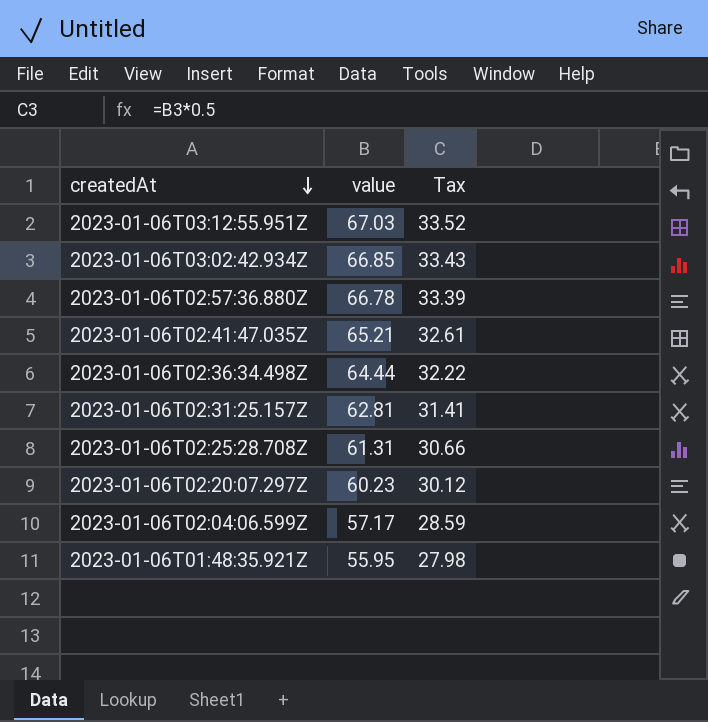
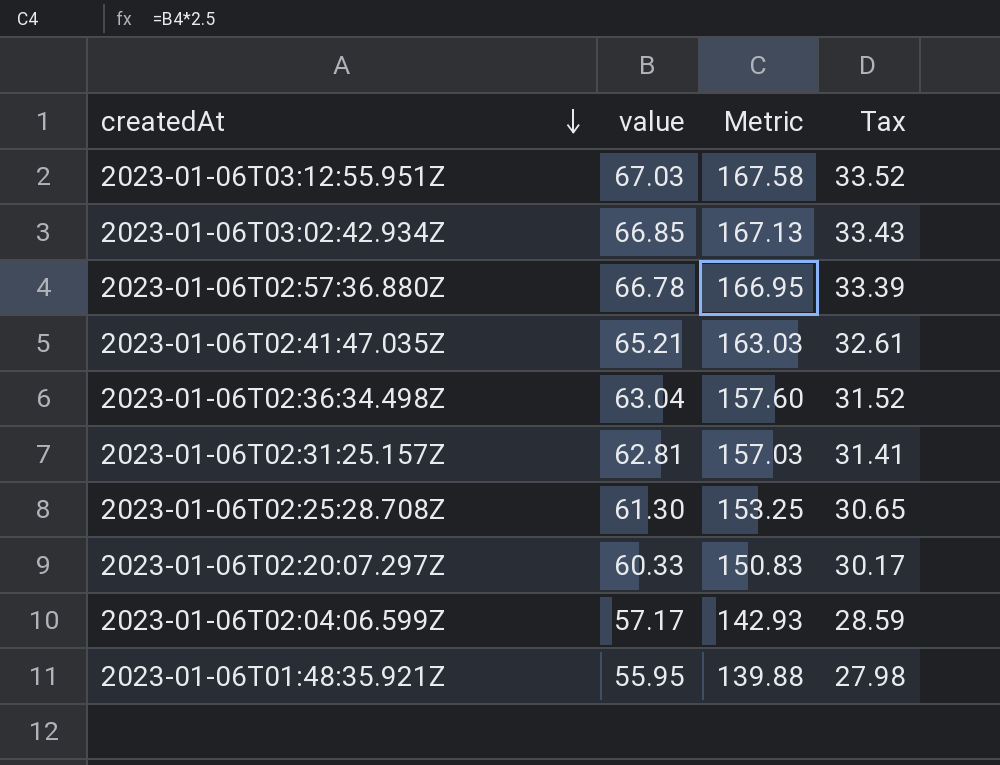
column Metric | formula: none -> [value] * 2.5
2023-01-06T02:36:34.498Z | value: 64.44 -> 63.04
2023-01-06T02:36:34.498Z | Tax: 32.22 -> 31.52
2023-01-06T02:25:28.708Z | value: 61.31 -> 61.30
2023-01-06T02:25:28.708Z | Tax: 30.66 -> 30.65
2023-01-06T02:20:07.297Z | value: 60.23 -> 60.33
2023-01-06T02:20:07.297Z | Tax: 30.12 -> 30.17

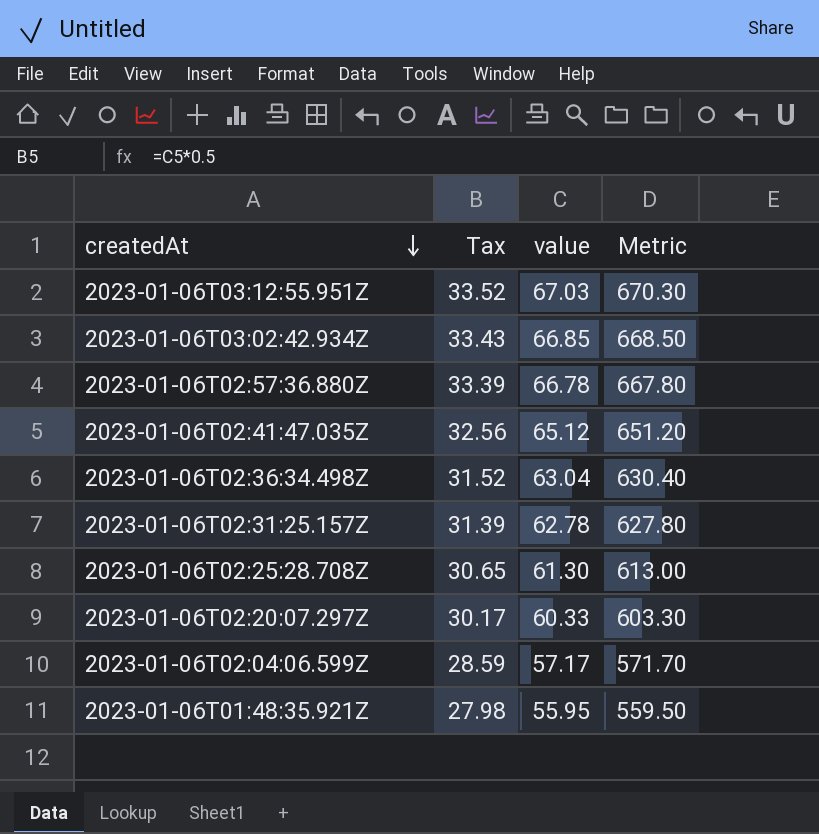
column Tax | position: 4 -> 2
column Metric | formula: [value] * 2.5 -> [value] * 10
2023-01-06T02:41:47.035Z | Tax: 32.61 -> 32.56
2023-01-06T02:41:47.035Z | value: 65.21 -> 65.12
2023-01-06T02:31:25.157Z | Tax: 31.41 -> 31.39
2023-01-06T02:31:25.157Z | value: 62.81 -> 62.78

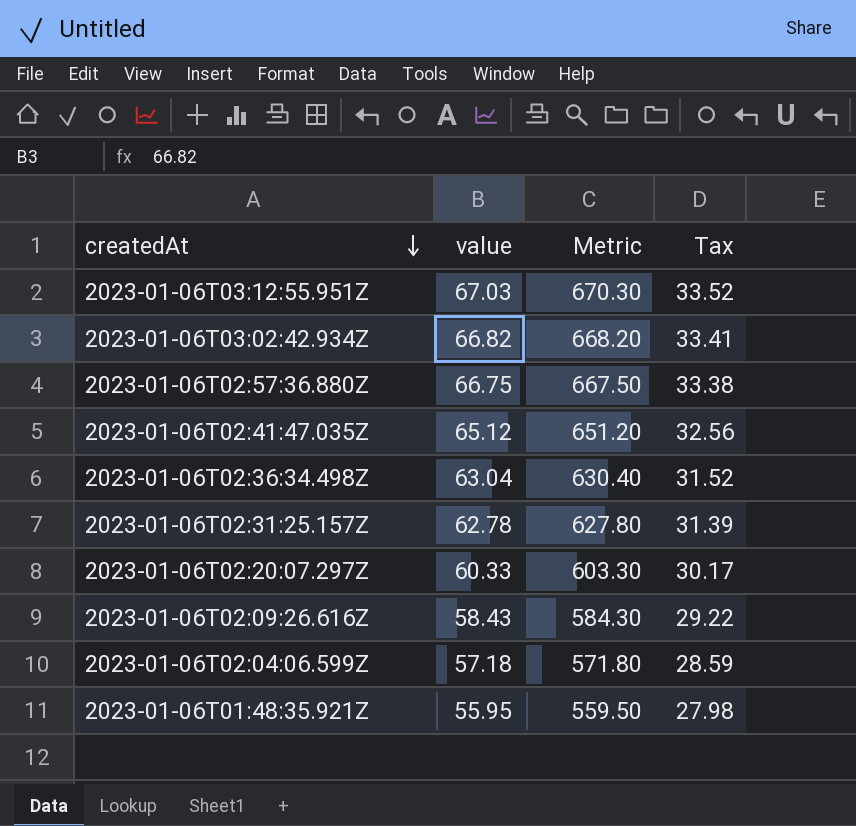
column Tax | position: 2 -> 4
row 2023-01-06T02:25:28.708Z: 30.65 | 61.30 | 613.00 -> none
2023-01-06T03:02:42.934Z | value: 66.85 -> 66.82
2023-01-06T03:02:42.934Z | Metric: 668.50 -> 668.20
2023-01-06T03:02:42.934Z | Tax: 33.43 -> 33.41
2023-01-06T02:57:36.880Z | value: 66.78 -> 66.75
2023-01-06T02:57:36.880Z | Metric: 667.80 -> 667.50
2023-01-06T02:57:36.880Z | Tax: 33.39 -> 33.38
row 2023-01-06T02:09:26.616Z: none -> 58.43 | 584.30 | 29.22
2023-01-06T02:04:06.599Z | value: 57.17 -> 57.18
2023-01-06T02:04:06.599Z | Metric: 571.70 -> 571.80

